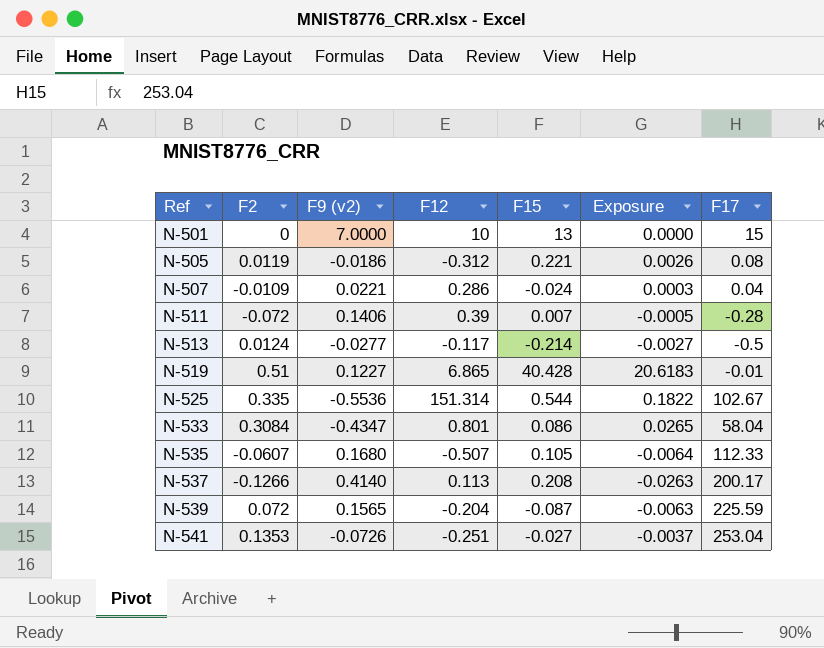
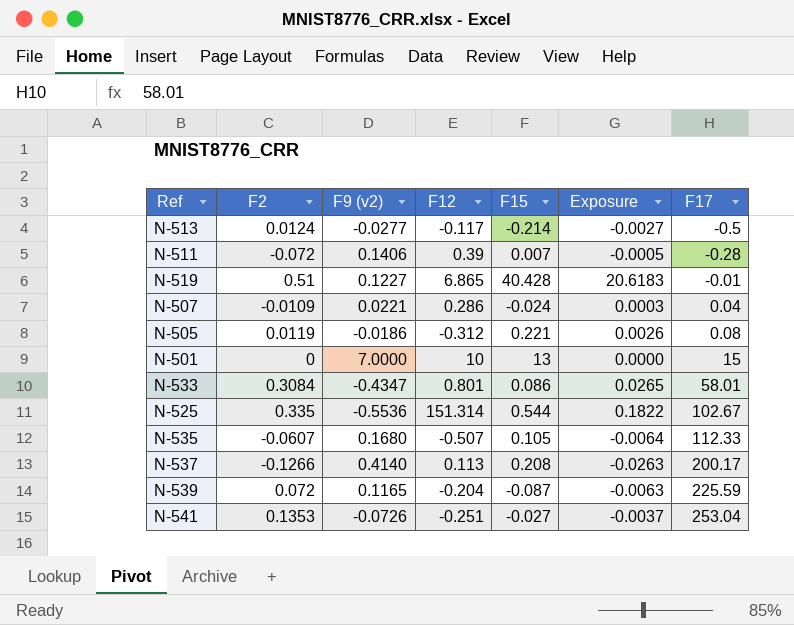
row order: Ref ascending -> F17 ascending
N-533 | F17: 58.04 -> 58.01
N-539 | F9 (v2): 0.1565 -> 0.1165

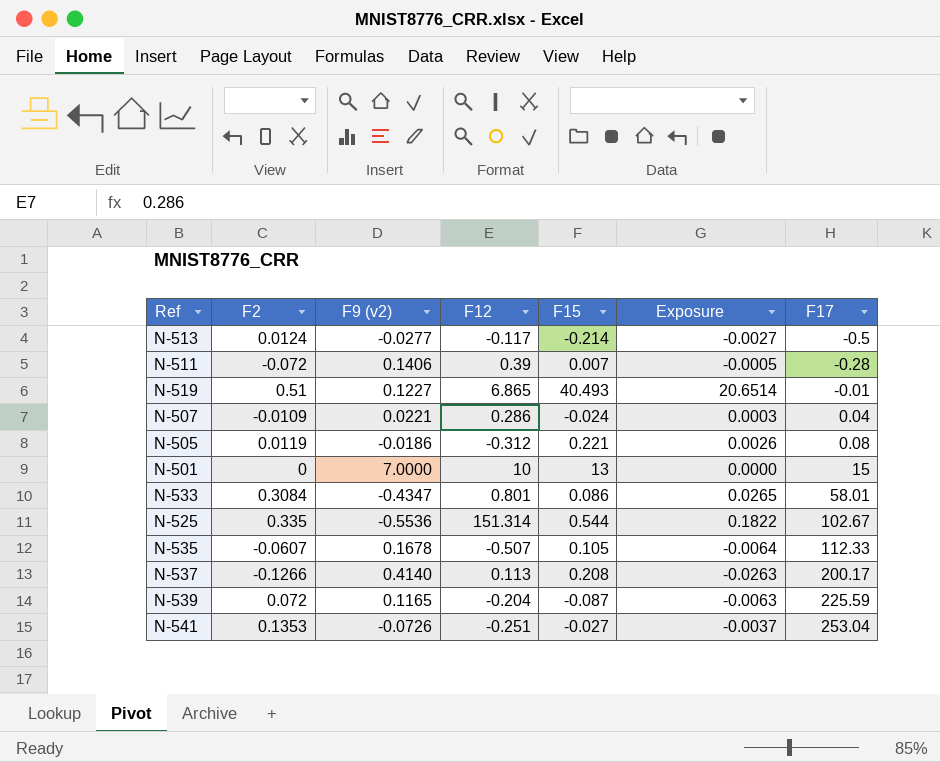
N-519 | F15: 40.428 -> 40.493
N-519 | Exposure: 20.6183 -> 20.6514
N-535 | F9 (v2): 0.1680 -> 0.1678

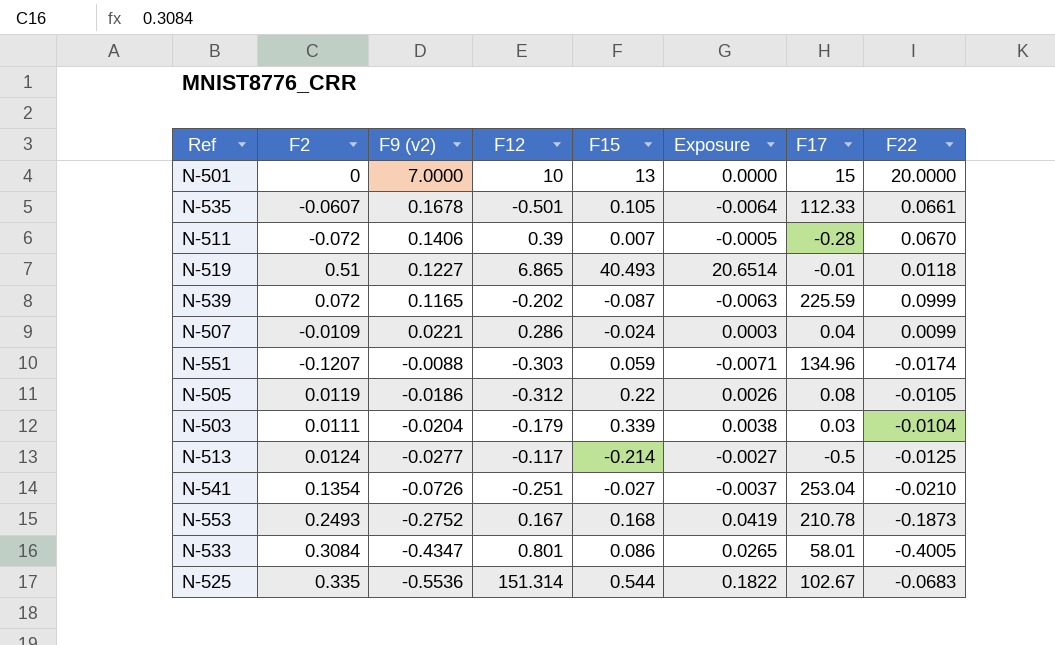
row order: F17 ascending -> F9 (v2) descending
column F22 | position: none -> 8
row N-537: -0.1266 | 0.4140 | 0.113 | 0.208 | -0.0263 | 200.17 -> none
N-535 | F12: -0.507 -> -0.501
N-539 | F12: -0.204 -> -0.202
row N-551: none -> -0.1207 | -0.0088 | -0.303 | 0.059 | -0.0071 | 134.96 | -0.0174
N-505 | F15: 0.221 -> 0.22
row N-503: none -> 0.0111 | -0.0204 | -0.179 | 0.339 | 0.0038 | 0.03 | -0.0104
N-541 | F2: 0.1353 -> 0.1354
row N-553: none -> 0.2493 | -0.2752 | 0.167 | 0.168 | 0.0419 | 210.78 | -0.1873

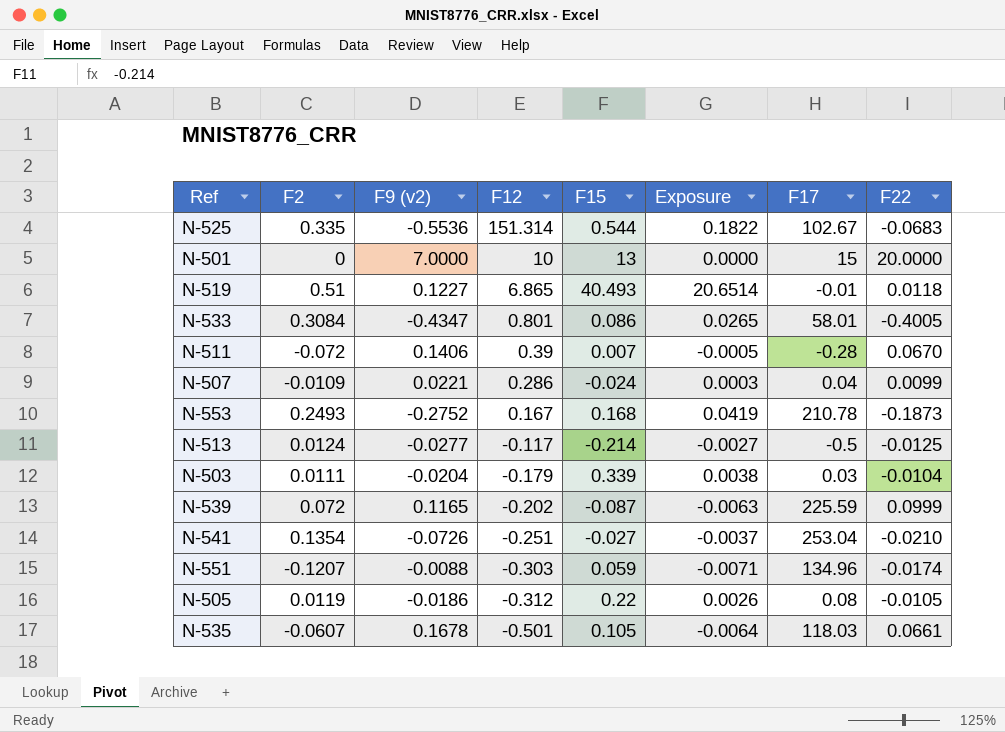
row order: F9 (v2) descending -> F12 descending
N-535 | F17: 112.33 -> 118.03

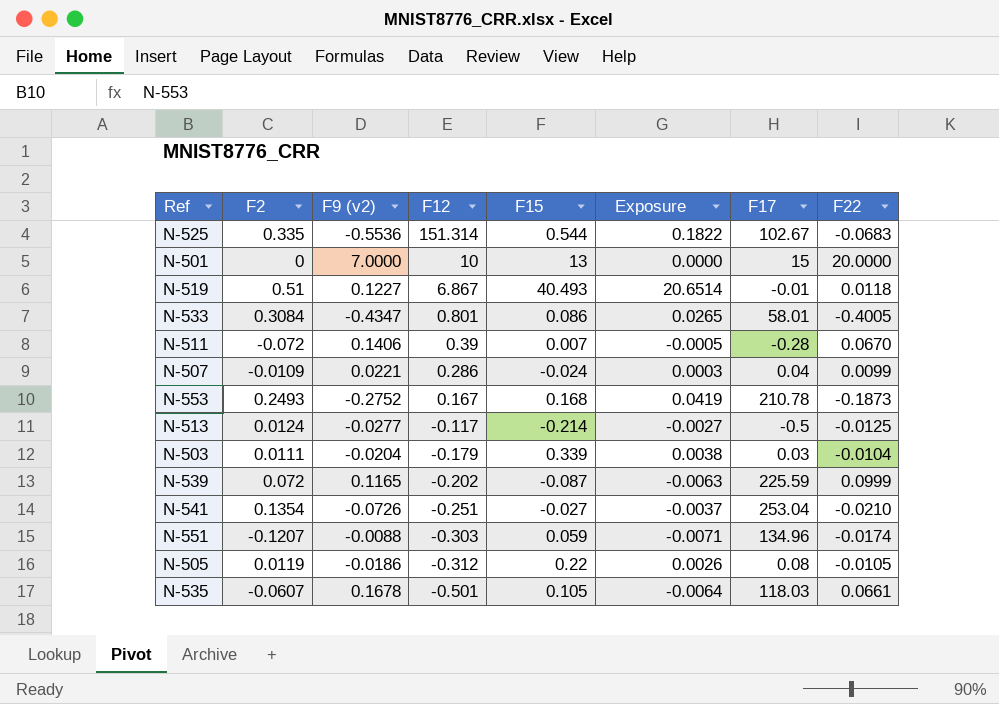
N-519 | F12: 6.865 -> 6.867

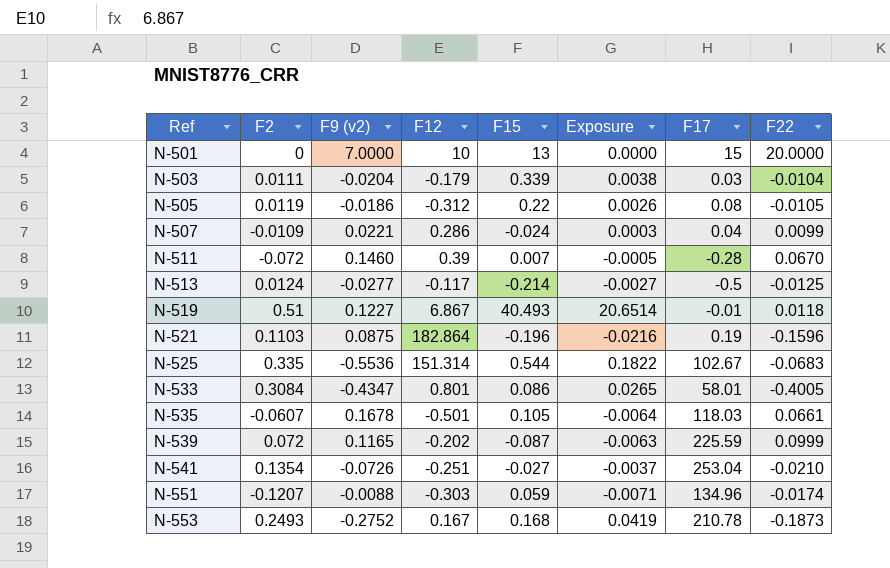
row order: F12 descending -> Ref ascending
N-511 | F9 (v2): 0.1406 -> 0.1460
row N-521: none -> 0.1103 | 0.0875 | 182.864 | -0.196 | -0.0216 | 0.19 | -0.1596

